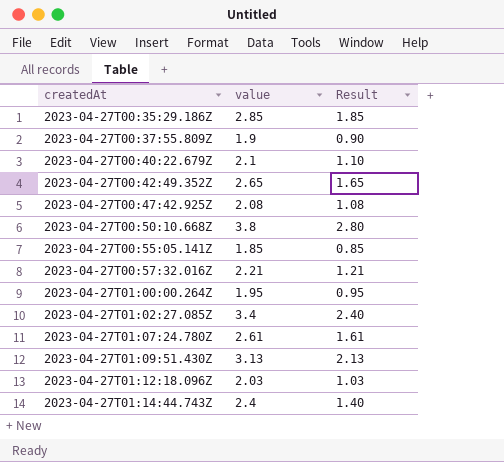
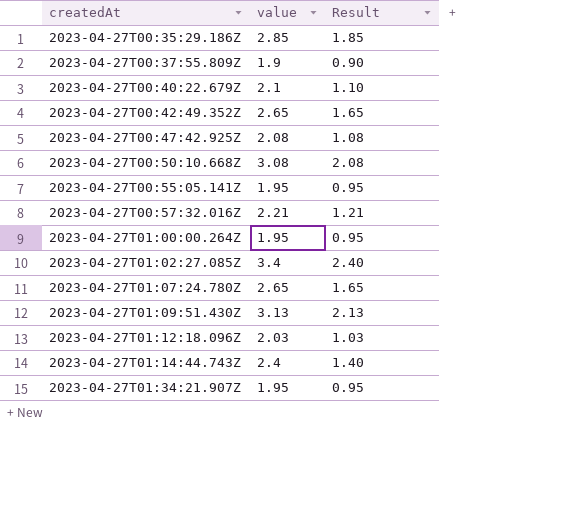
2023-04-27T00:50:10.668Z | value: 3.8 -> 3.08
2023-04-27T00:50:10.668Z | Result: 2.80 -> 2.08
2023-04-27T00:55:05.141Z | value: 1.85 -> 1.95
2023-04-27T00:55:05.141Z | Result: 0.85 -> 0.95
2023-04-27T01:07:24.780Z | value: 2.61 -> 2.65
2023-04-27T01:07:24.780Z | Result: 1.61 -> 1.65
row 2023-04-27T01:34:21.907Z: none -> 1.95 | 0.95

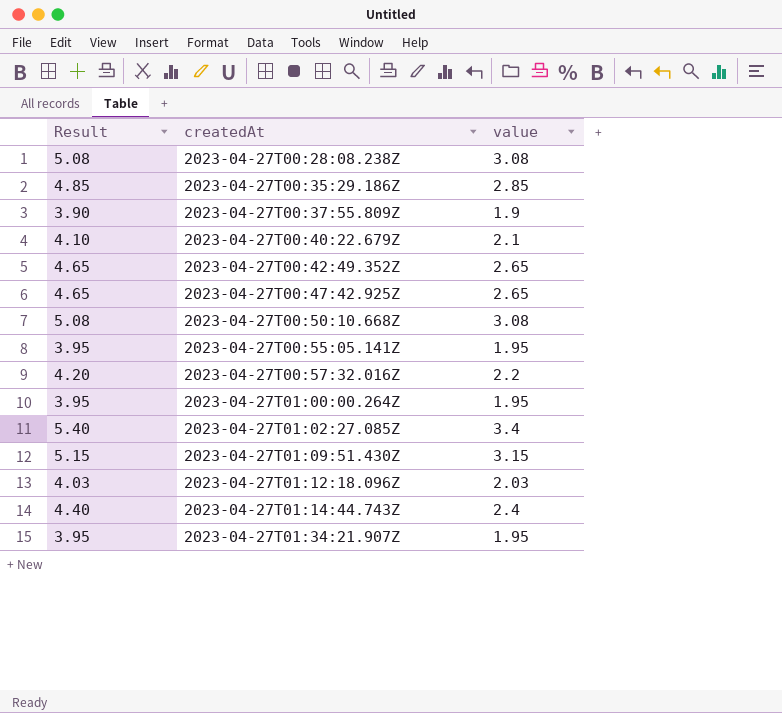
column Result | formula: [value] - 1 -> [value] + 2
column Result | position: 3 -> 1
row 2023-04-27T01:07:24.780Z: 2.65 | 1.65 -> none
row 2023-04-27T00:28:08.238Z: none -> 5.08 | 3.08
2023-04-27T00:47:42.925Z | value: 2.08 -> 2.65
2023-04-27T00:57:32.016Z | value: 2.21 -> 2.2
2023-04-27T01:09:51.430Z | value: 3.13 -> 3.15

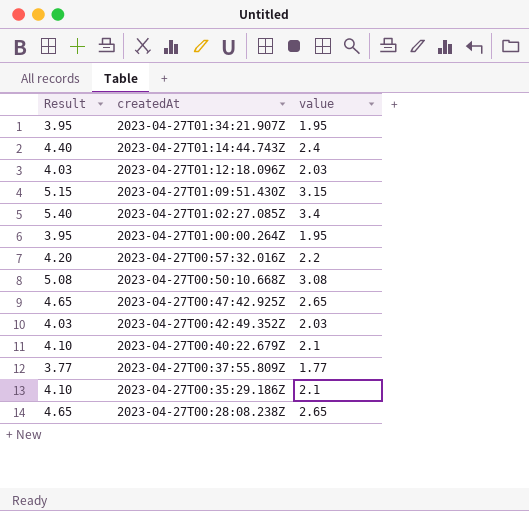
row order: createdAt ascending -> createdAt descending
row 2023-04-27T00:55:05.141Z: 3.95 | 1.95 -> none
2023-04-27T00:42:49.352Z | Result: 4.65 -> 4.03
2023-04-27T00:42:49.352Z | value: 2.65 -> 2.03
2023-04-27T00:37:55.809Z | Result: 3.90 -> 3.77
2023-04-27T00:37:55.809Z | value: 1.9 -> 1.77
2023-04-27T00:35:29.186Z | Result: 4.85 -> 4.10
2023-04-27T00:35:29.186Z | value: 2.85 -> 2.1
2023-04-27T00:28:08.238Z | Result: 5.08 -> 4.65
2023-04-27T00:28:08.238Z | value: 3.08 -> 2.65

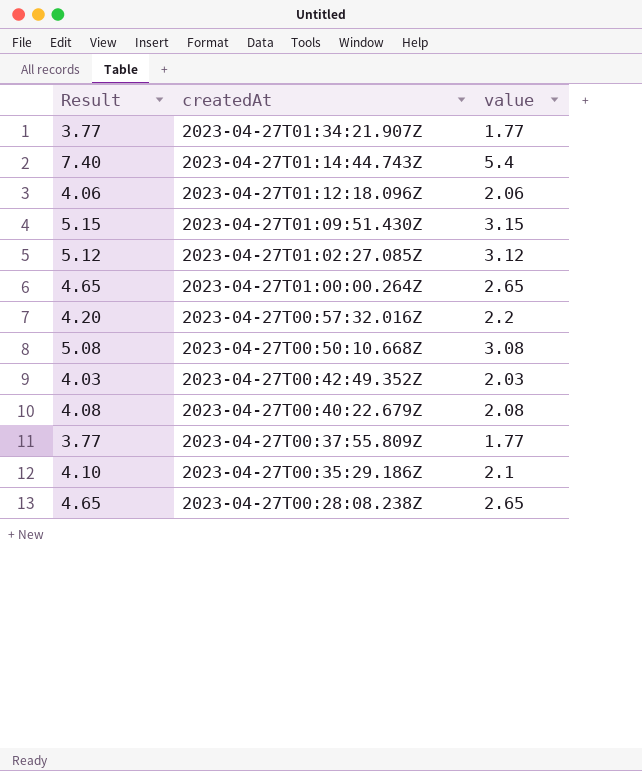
row 2023-04-27T00:47:42.925Z: 4.65 | 2.65 -> none
2023-04-27T01:34:21.907Z | Result: 3.95 -> 3.77
2023-04-27T01:34:21.907Z | value: 1.95 -> 1.77
2023-04-27T01:14:44.743Z | Result: 4.40 -> 7.40
2023-04-27T01:14:44.743Z | value: 2.4 -> 5.4
2023-04-27T01:12:18.096Z | Result: 4.03 -> 4.06
2023-04-27T01:12:18.096Z | value: 2.03 -> 2.06
2023-04-27T01:02:27.085Z | Result: 5.40 -> 5.12
2023-04-27T01:02:27.085Z | value: 3.4 -> 3.12
2023-04-27T01:00:00.264Z | Result: 3.95 -> 4.65
2023-04-27T01:00:00.264Z | value: 1.95 -> 2.65
2023-04-27T00:40:22.679Z | Result: 4.10 -> 4.08
2023-04-27T00:40:22.679Z | value: 2.1 -> 2.08

